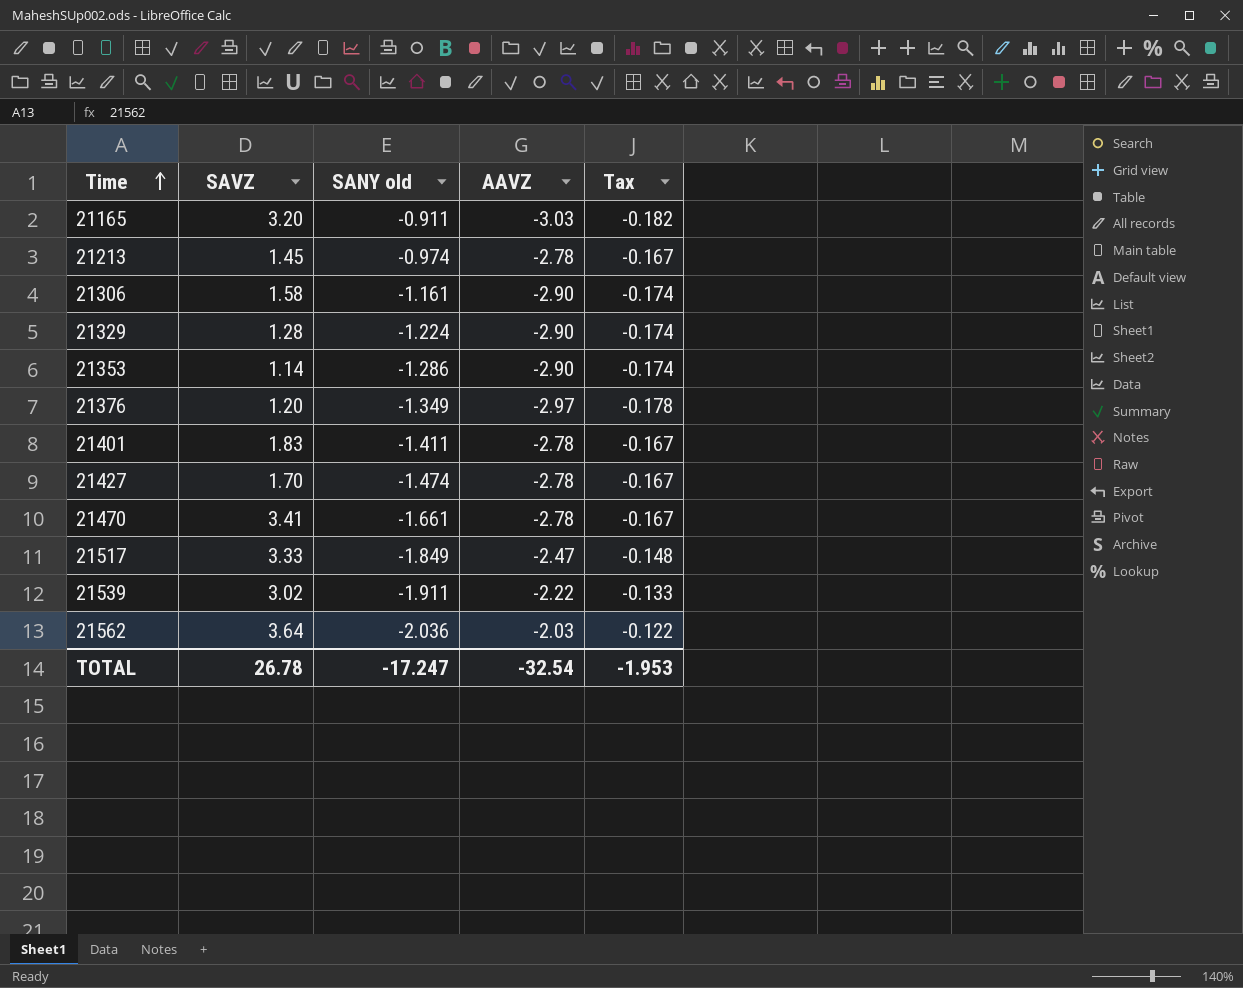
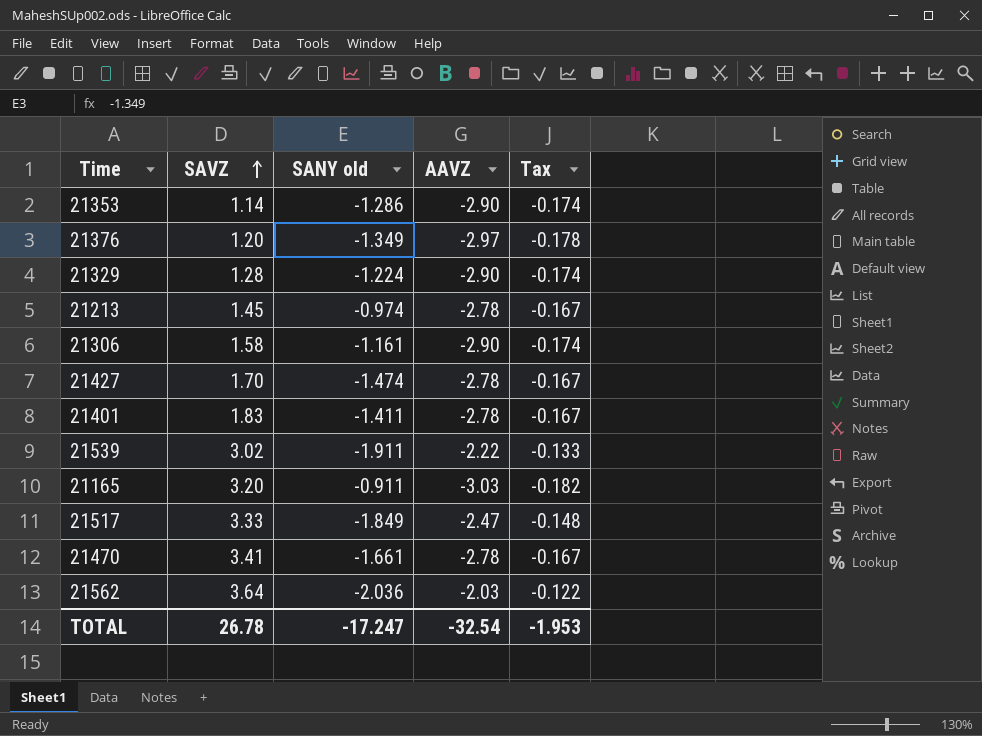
row order: Time ascending -> SAVZ ascending

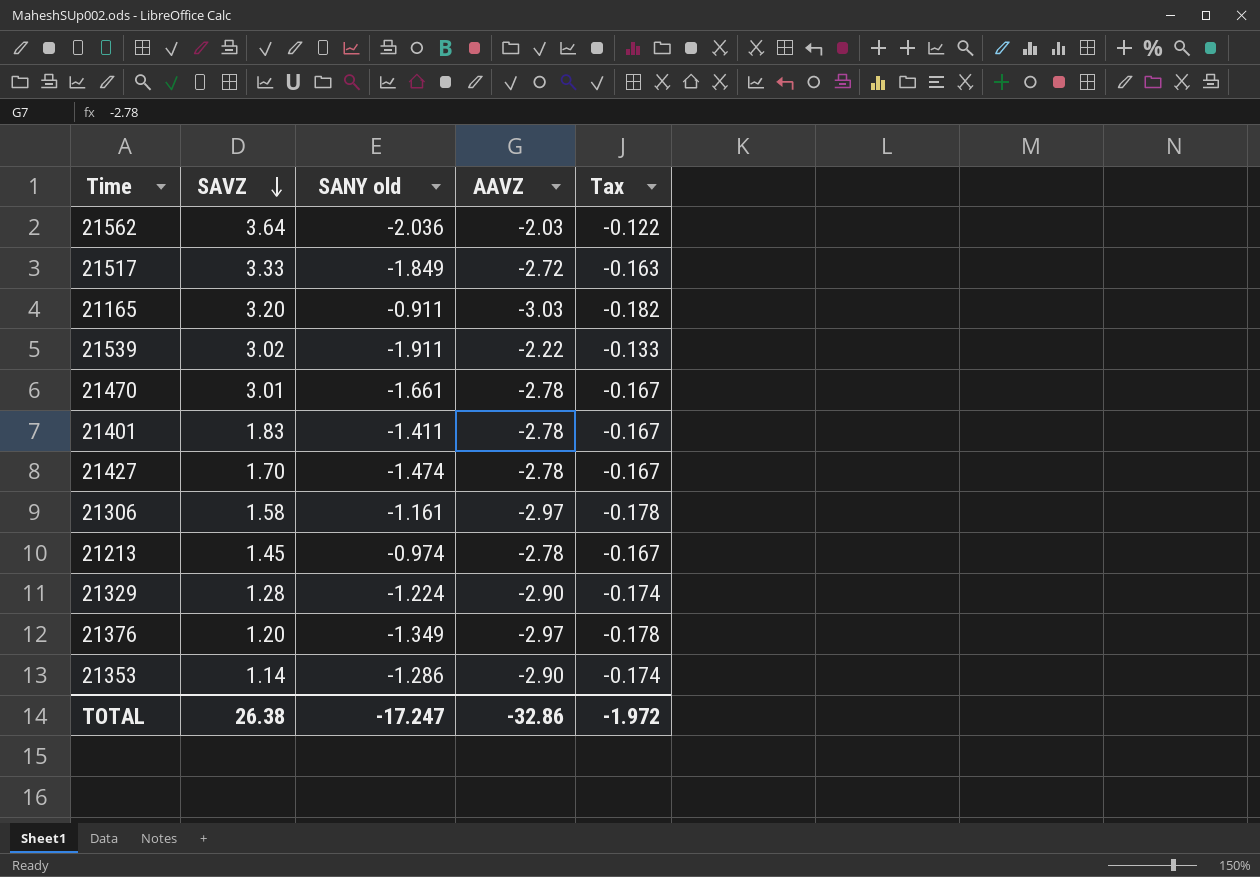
row order: SAVZ ascending -> SAVZ descending
21517 | AAVZ: -2.47 -> -2.72
21517 | Tax: -0.148 -> -0.163
21470 | SAVZ: 3.41 -> 3.01
21306 | AAVZ: -2.90 -> -2.97
21306 | Tax: -0.174 -> -0.178
TOTAL | SAVZ: 26.78 -> 26.38
TOTAL | AAVZ: -32.54 -> -32.86
TOTAL | Tax: -1.953 -> -1.972

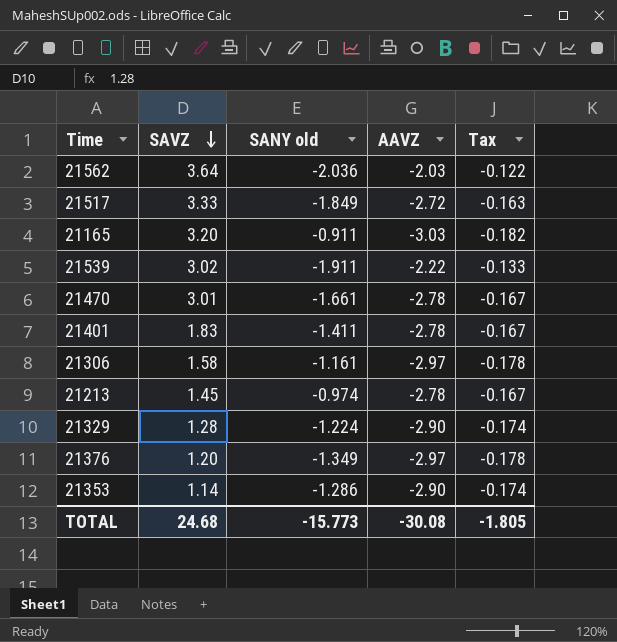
row 21427: 1.70 | -1.474 | -2.78 | -0.167 -> none
TOTAL | SAVZ: 26.38 -> 24.68
TOTAL | SANY old: -17.247 -> -15.773
TOTAL | AAVZ: -32.86 -> -30.08
TOTAL | Tax: -1.972 -> -1.805

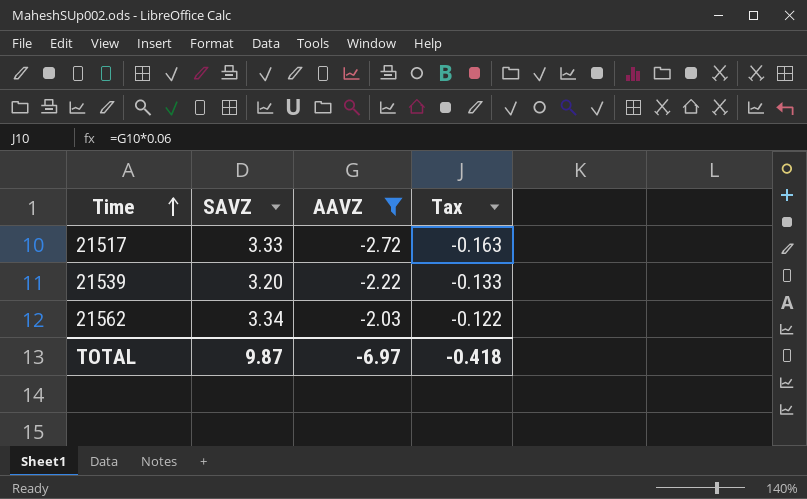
filter: none -> AAVZ >= -2.72
row order: SAVZ descending -> Time ascending
column SANY old | position: 3 -> none
21539 | SAVZ: 3.02 -> 3.20
21562 | SAVZ: 3.64 -> 3.34
TOTAL | SAVZ: 24.68 -> 9.87
TOTAL | AAVZ: -30.08 -> -6.97
TOTAL | Tax: -1.805 -> -0.418

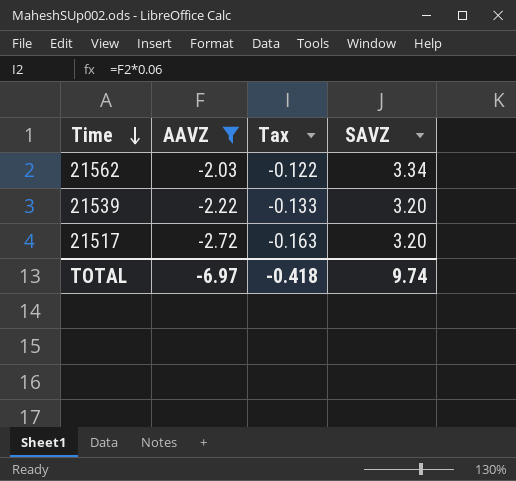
row order: Time ascending -> Time descending
column SAVZ | position: 2 -> 4
21517 | SAVZ: 3.33 -> 3.20
TOTAL | SAVZ: 9.87 -> 9.74

